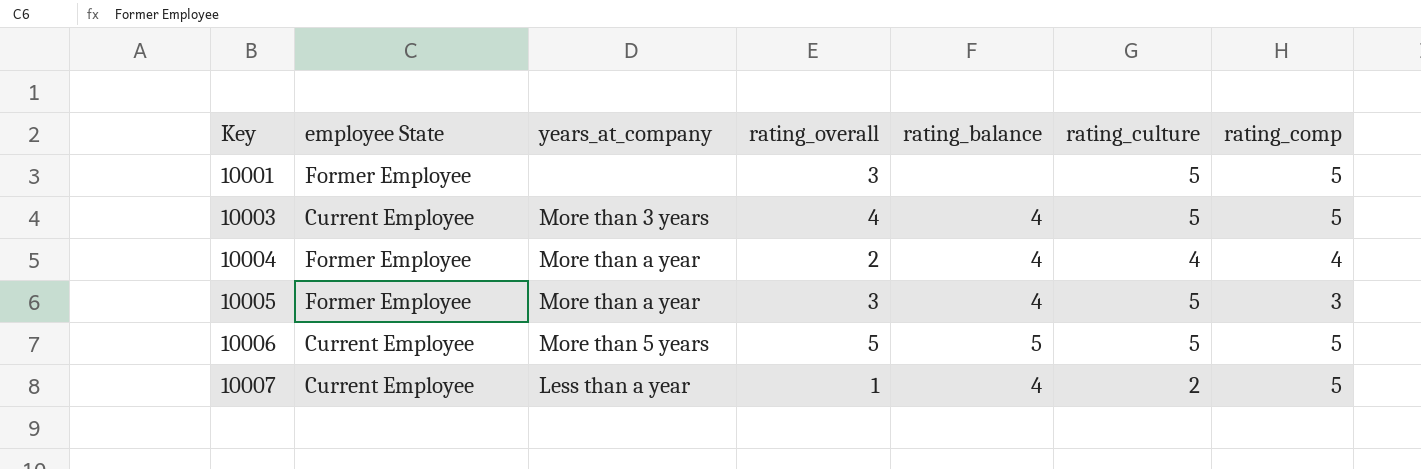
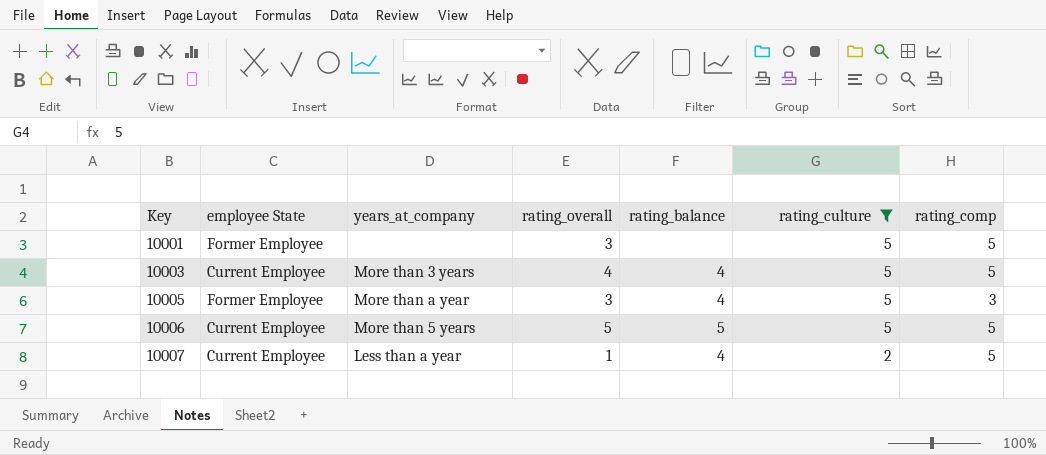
filter: none -> rating_culture != 4

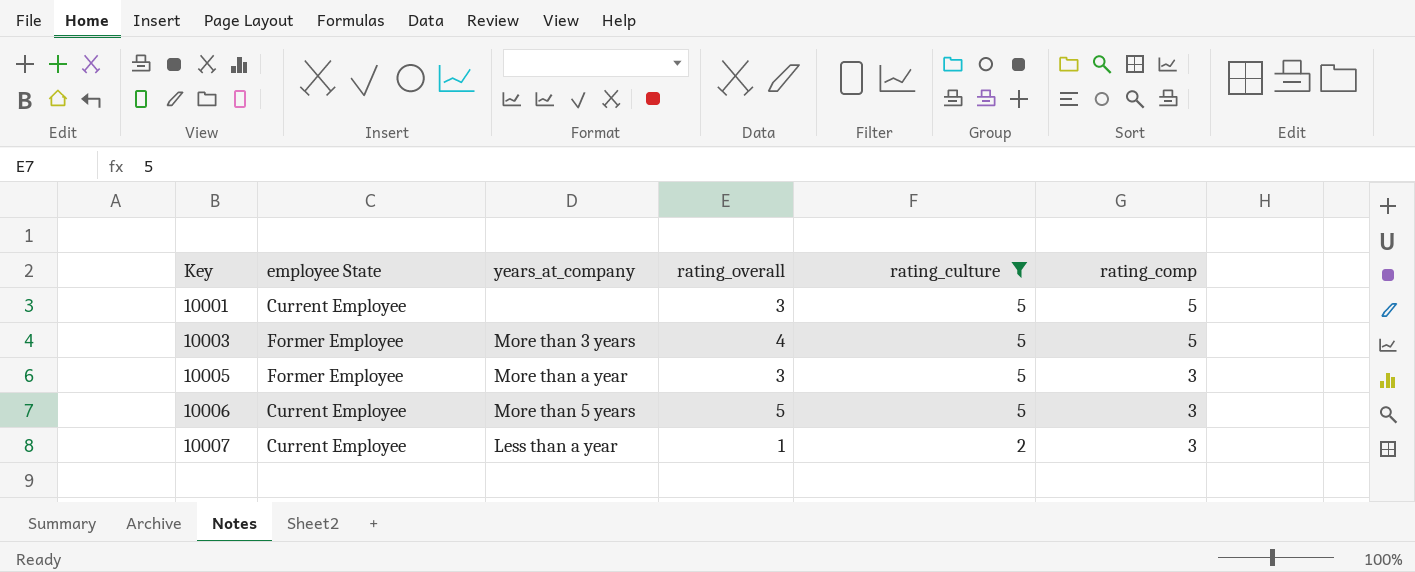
column rating_balance | position: 5 -> none
10001 | employee State: Former Employee -> Current Employee
10003 | employee State: Current Employee -> Former Employee
10006 | rating_comp: 5 -> 3
10007 | rating_comp: 5 -> 3

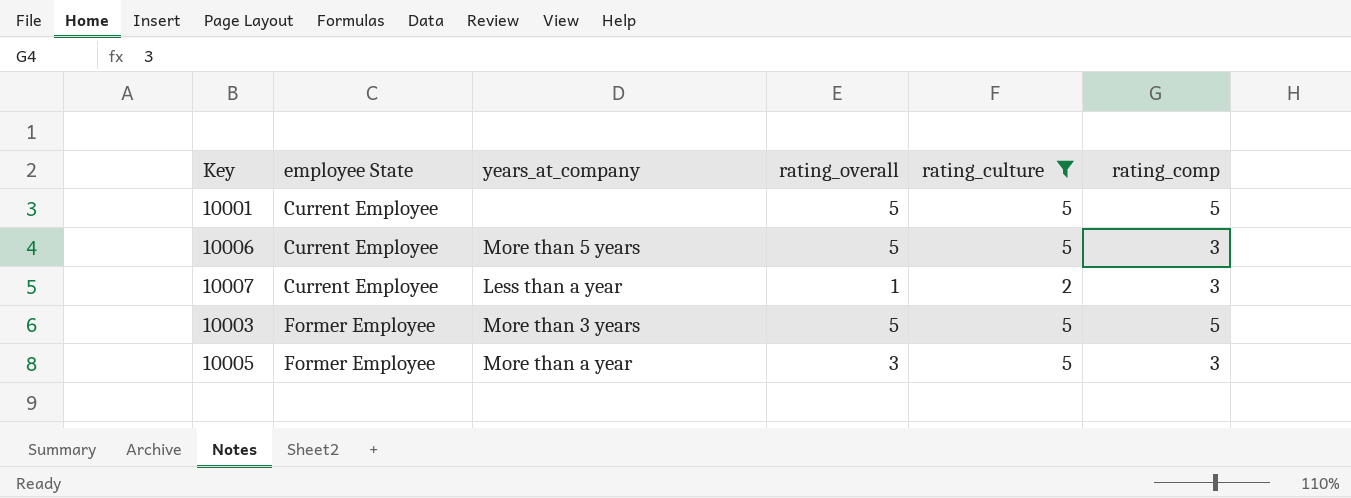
row order: Key ascending -> employee State ascending
10001 | rating_overall: 3 -> 5
10003 | rating_overall: 4 -> 5

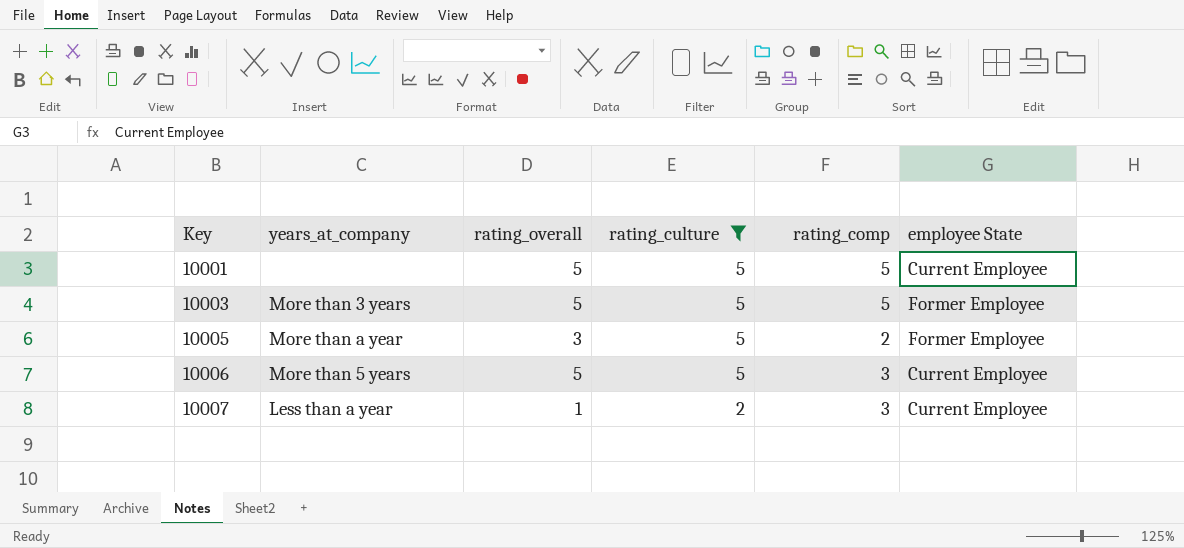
row order: employee State ascending -> Key ascending
column employee State | position: 2 -> 6
10005 | rating_comp: 3 -> 2

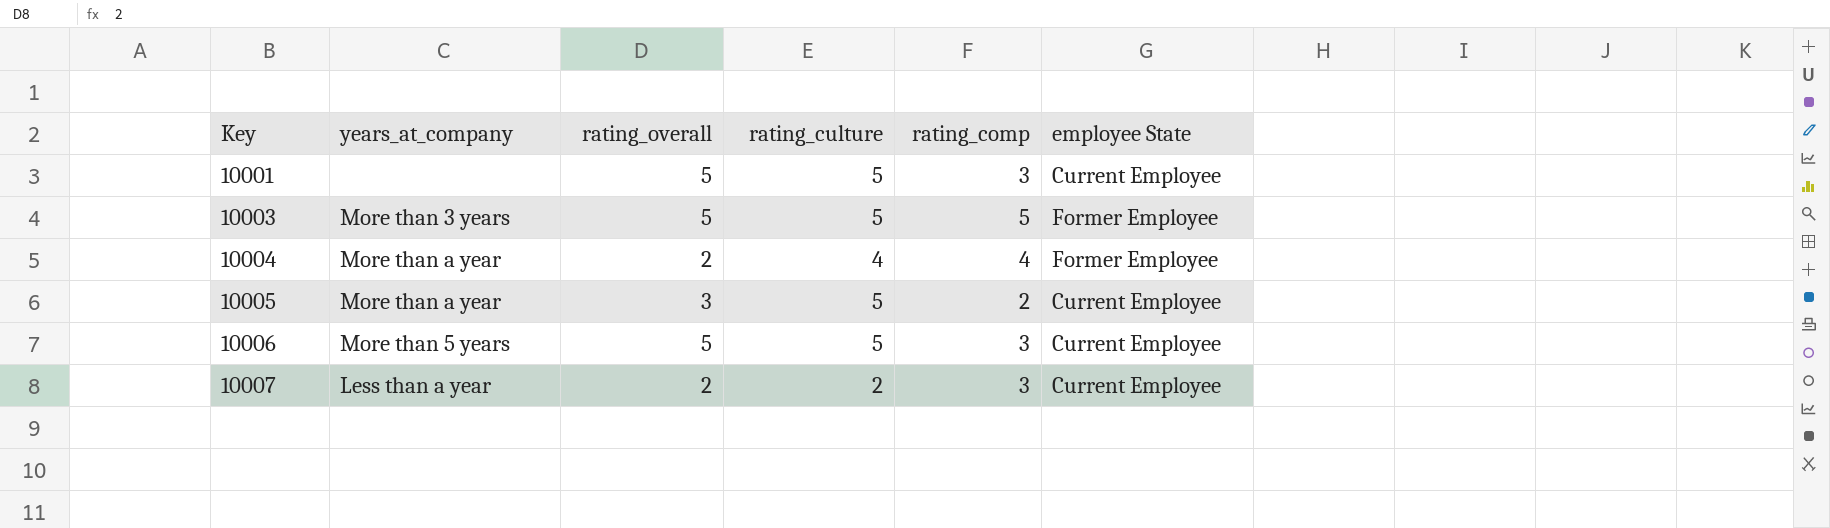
filter: rating_culture != 4 -> none
10001 | rating_comp: 5 -> 3
10005 | employee State: Former Employee -> Current Employee
10007 | rating_overall: 1 -> 2

